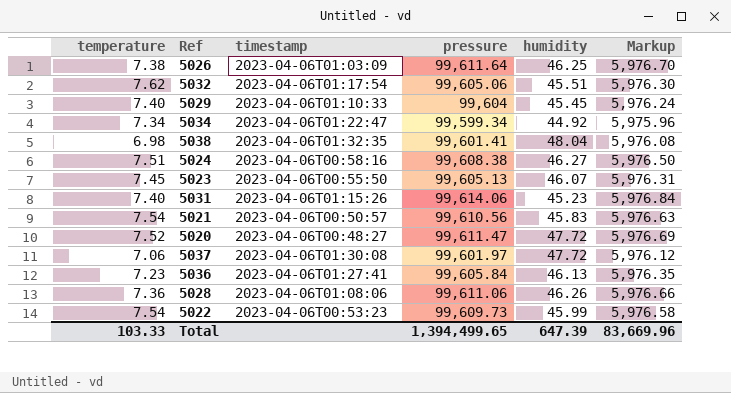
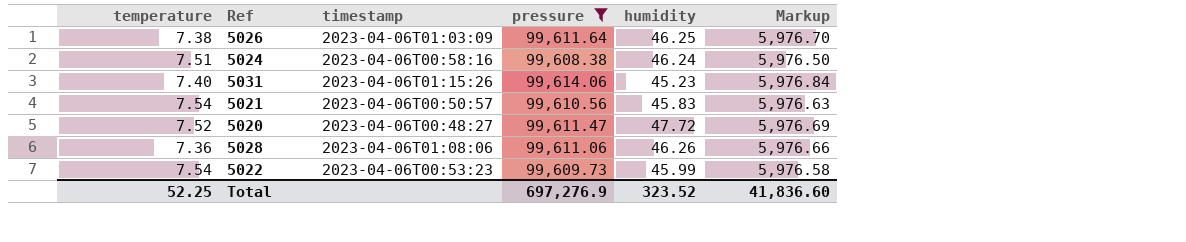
filter: none -> pressure >= 99,608.38
5024 | humidity: 46.27 -> 46.24
Total | temperature: 103.33 -> 52.25
Total | pressure: 1,394,499.65 -> 697,276.9
Total | humidity: 647.39 -> 323.52
Total | Markup: 83,669.96 -> 41,836.60

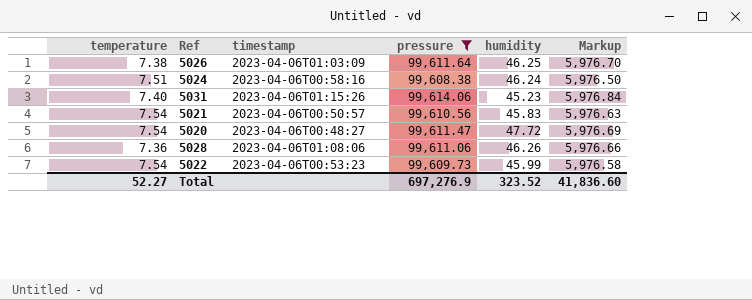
5020 | temperature: 7.52 -> 7.54
Total | temperature: 52.25 -> 52.27

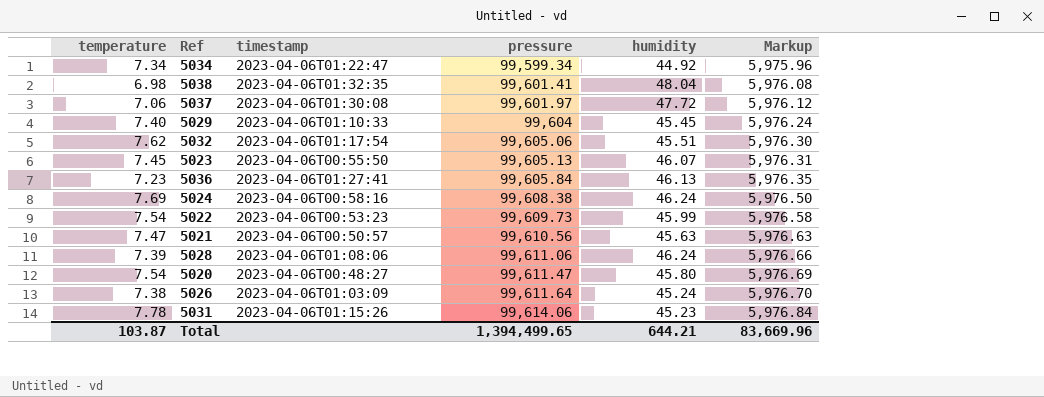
filter: pressure >= 99,608.38 -> none
row order: none -> pressure ascending
5024 | temperature: 7.51 -> 7.69
5021 | temperature: 7.54 -> 7.47
5021 | humidity: 45.83 -> 45.63
5028 | temperature: 7.36 -> 7.39
5028 | humidity: 46.26 -> 46.24
5020 | humidity: 47.72 -> 45.80
5026 | humidity: 46.25 -> 45.24
5031 | temperature: 7.40 -> 7.78
Total | temperature: 52.27 -> 103.87
Total | pressure: 697,276.9 -> 1,394,499.65
Total | humidity: 323.52 -> 644.21
Total | Markup: 41,836.60 -> 83,669.96

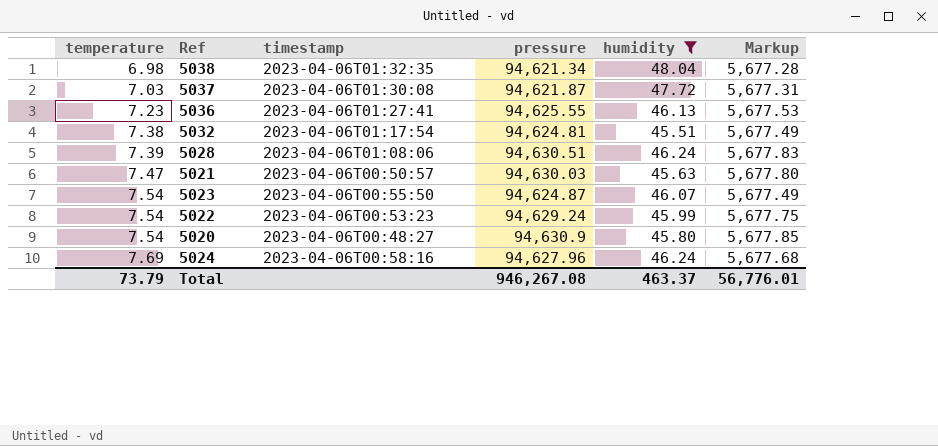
filter: none -> humidity >= 45.51
row order: pressure ascending -> temperature ascending
5038 | pressure: 99,601.41 -> 94,621.34
5038 | Markup: 5,976.08 -> 5,677.28
5037 | temperature: 7.06 -> 7.03
5037 | pressure: 99,601.97 -> 94,621.87
5037 | Markup: 5,976.12 -> 5,677.31
5036 | pressure: 99,605.84 -> 94,625.55
5036 | Markup: 5,976.35 -> 5,677.53
5032 | temperature: 7.62 -> 7.38
5032 | pressure: 99,605.06 -> 94,624.81
5032 | Markup: 5,976.30 -> 5,677.49
5028 | pressure: 99,611.06 -> 94,630.51
5028 | Markup: 5,976.66 -> 5,677.83
5021 | pressure: 99,610.56 -> 94,630.03
5021 | Markup: 5,976.63 -> 5,677.80
5023 | temperature: 7.45 -> 7.54
5023 | pressure: 99,605.13 -> 94,624.87
5023 | Markup: 5,976.31 -> 5,677.49
5022 | pressure: 99,609.73 -> 94,629.24
5022 | Markup: 5,976.58 -> 5,677.75
5020 | pressure: 99,611.47 -> 94,630.9
5020 | Markup: 5,976.69 -> 5,677.85
5024 | pressure: 99,608.38 -> 94,627.96
5024 | Markup: 5,976.50 -> 5,677.68
Total | temperature: 103.87 -> 73.79
Total | pressure: 1,394,499.65 -> 946,267.08
Total | humidity: 644.21 -> 463.37
Total | Markup: 83,669.96 -> 56,776.01

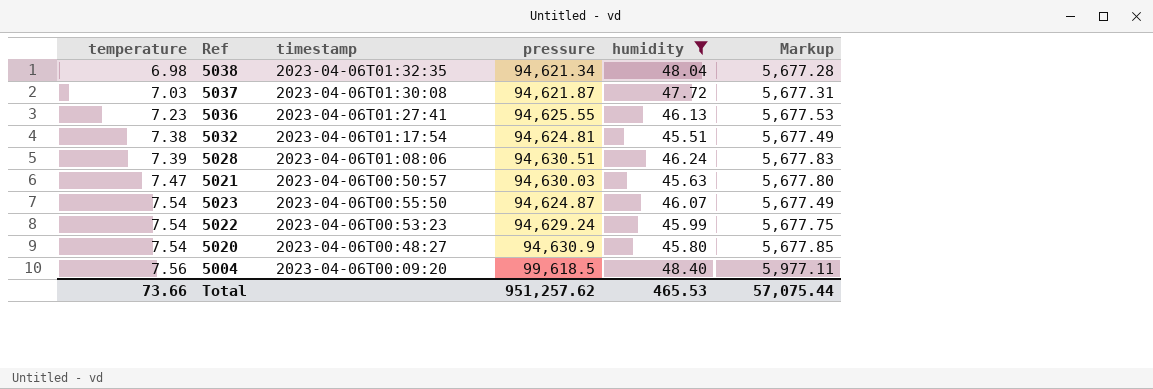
row 5024: 7.69 | 2023-04-06T00:58:16 | 94,627.96 | 46.24 | 5,677.68 -> none
row 5004: none -> 7.56 | 2023-04-06T00:09:20 | 99,618.5 | 48.40 | 5,977.11
Total | temperature: 73.79 -> 73.66
Total | pressure: 946,267.08 -> 951,257.62
Total | humidity: 463.37 -> 465.53
Total | Markup: 56,776.01 -> 57,075.44

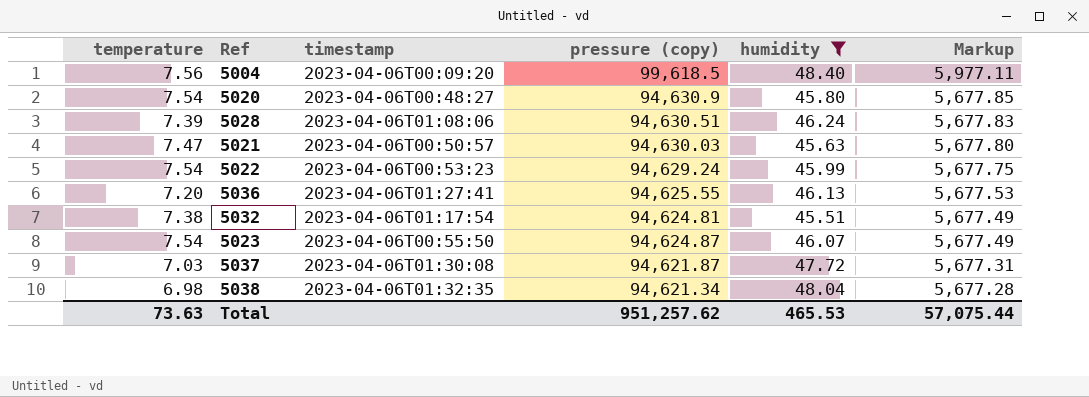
row order: temperature ascending -> Markup descending
column name: pressure -> pressure (copy)
5036 | temperature: 7.23 -> 7.20
Total | temperature: 73.66 -> 73.63

